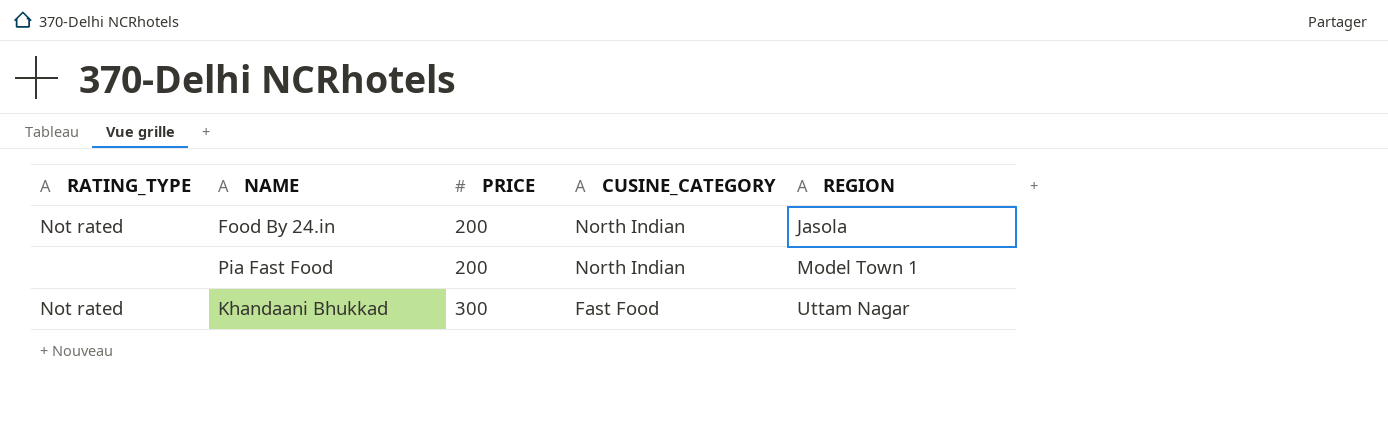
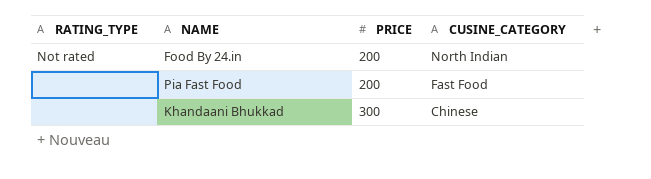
column REGION | position: 5 -> none
Pia Fast Food | CUSINE_CATEGORY: North Indian -> Fast Food
Khandaani Bhukkad | RATING_TYPE: Not rated -> none
Khandaani Bhukkad | CUSINE_CATEGORY: Fast Food -> Chinese

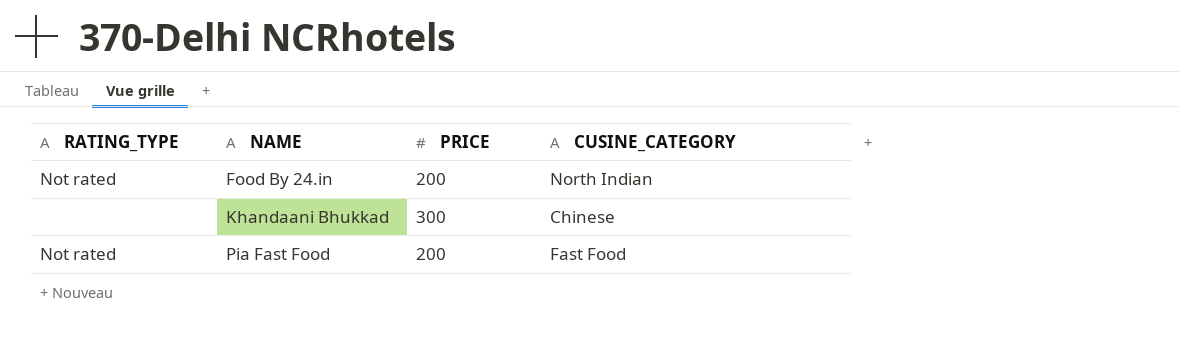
row order: PRICE ascending -> NAME ascending
Pia Fast Food | RATING_TYPE: none -> Not rated

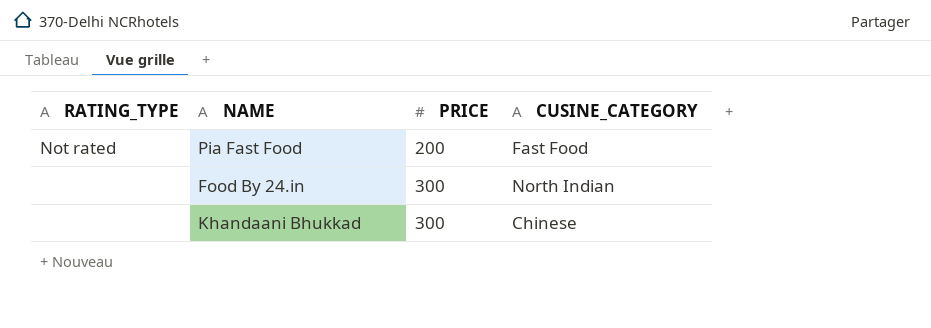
row order: NAME ascending -> PRICE ascending
Food By 24.in | RATING_TYPE: Not rated -> none
Food By 24.in | PRICE: 200 -> 300

